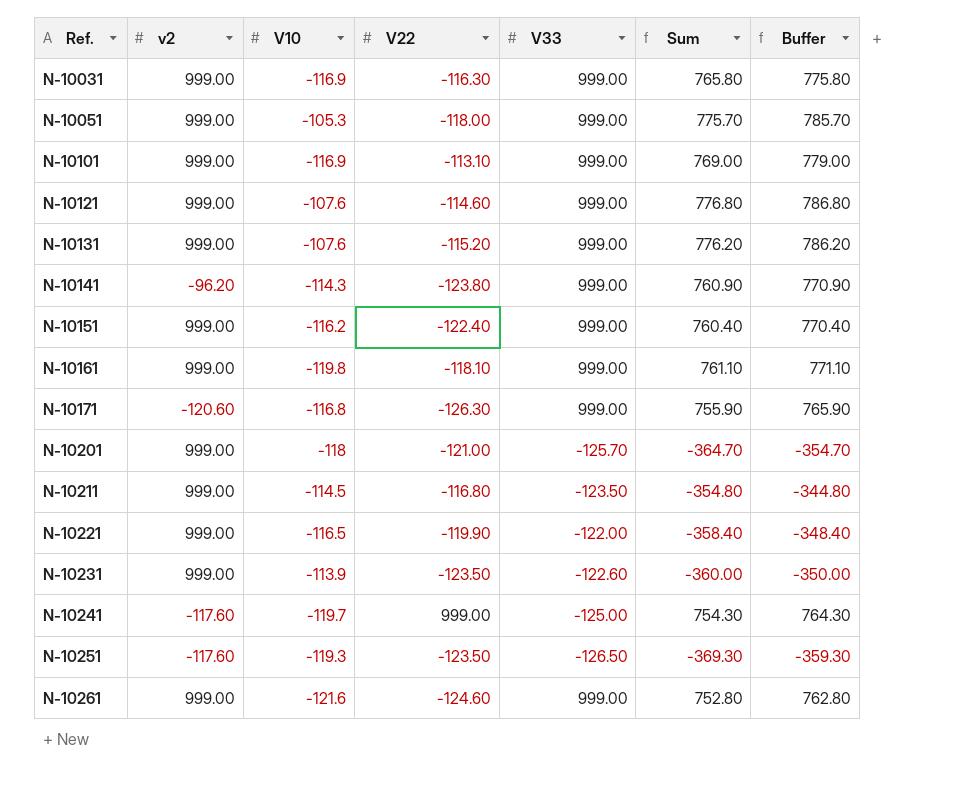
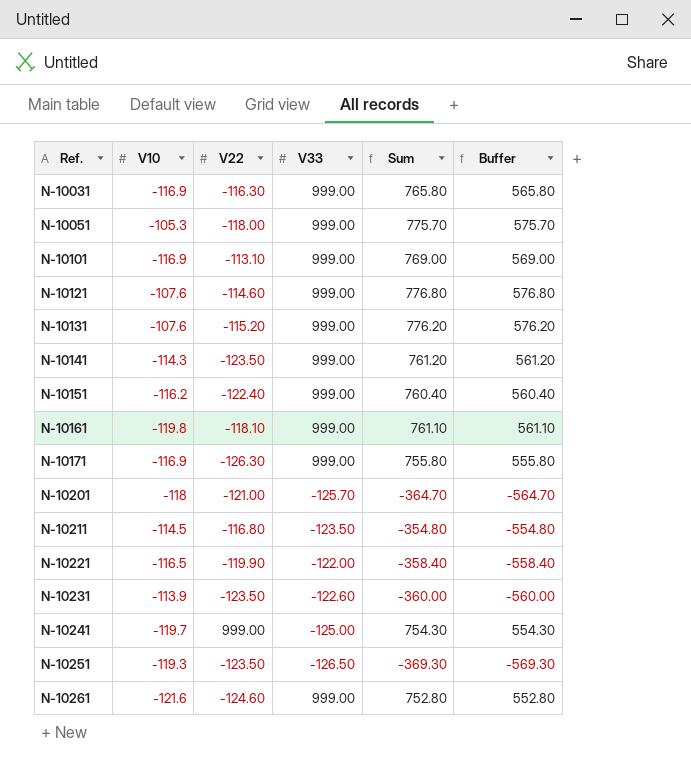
column v2 | position: 2 -> none
column Buffer | formula: [Sum] + 10 -> [Sum] - 200
N-10141 | V22: -123.80 -> -123.50
N-10141 | Sum: 760.90 -> 761.20
N-10171 | V10: -116.8 -> -116.9
N-10171 | Sum: 755.90 -> 755.80

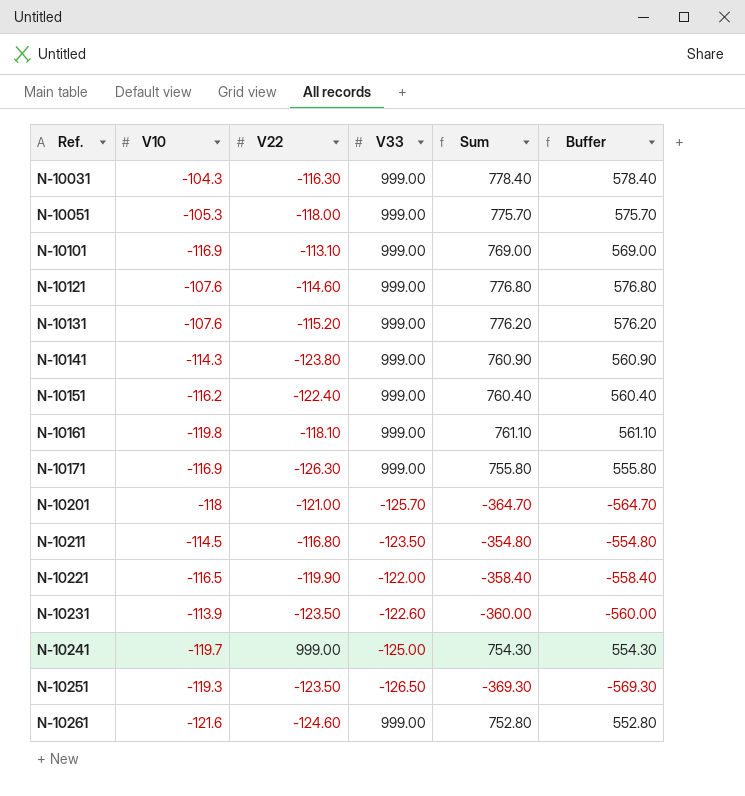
N-10031 | V10: -116.9 -> -104.3
N-10031 | Sum: 765.80 -> 778.40
N-10031 | Buffer: 565.80 -> 578.40
N-10141 | V22: -123.50 -> -123.80
N-10141 | Sum: 761.20 -> 760.90
N-10141 | Buffer: 561.20 -> 560.90

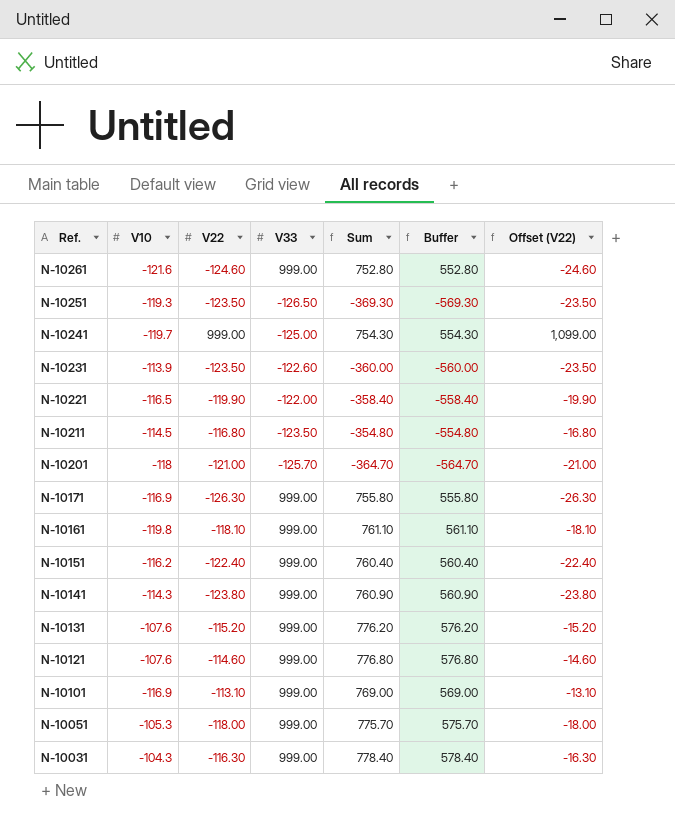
row order: Ref. ascending -> Ref. descending
column Offset (V22) | formula: none -> [V22] + 100

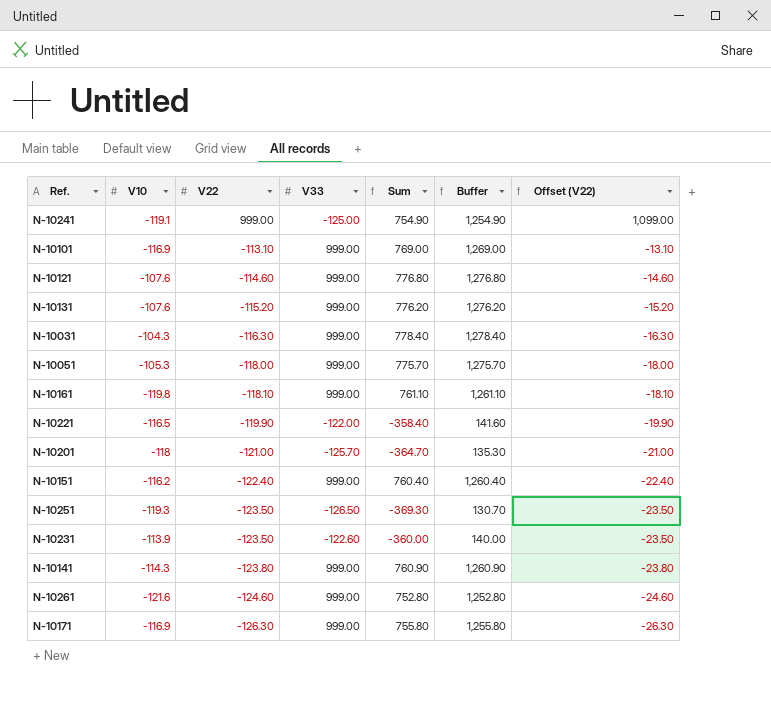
row order: Ref. descending -> V22 descending
column Buffer | formula: [Sum] - 200 -> [Sum] + 500
row N-10211: -114.5 | -116.80 | -123.50 | -354.80 | -554.80 | -16.80 -> none
N-10241 | V10: -119.7 -> -119.1
N-10241 | Sum: 754.30 -> 754.90

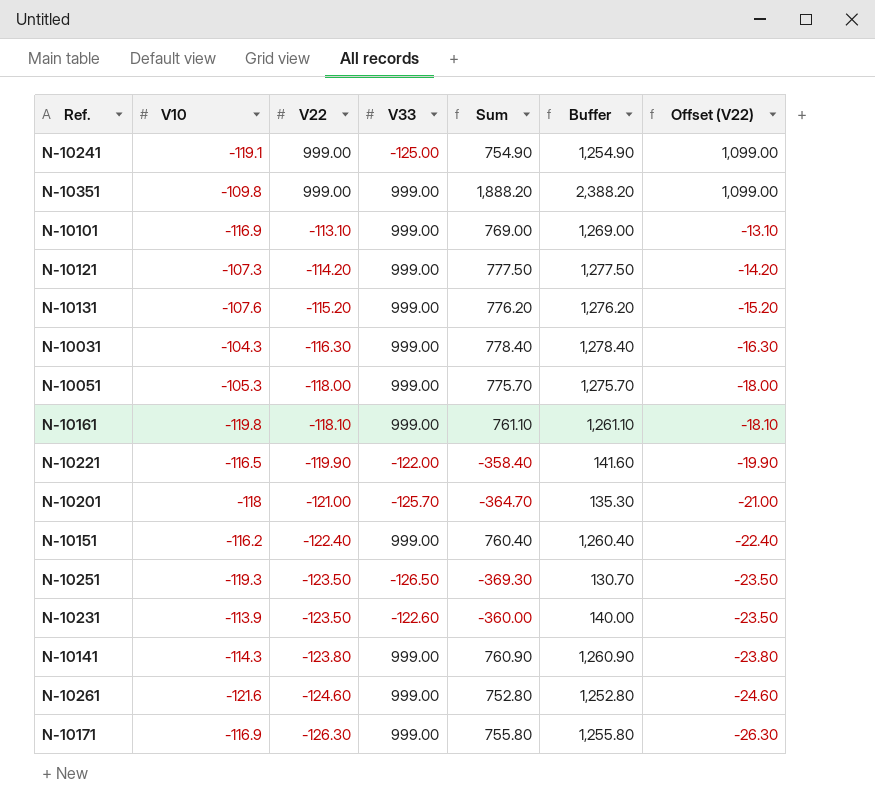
row N-10351: none -> -109.8 | 999.00 | 999.00 | 1,888.20 | 2,388.20 | 1,099.00
N-10121 | V10: -107.6 -> -107.3
N-10121 | V22: -114.60 -> -114.20
N-10121 | Sum: 776.80 -> 777.50
N-10121 | Buffer: 1,276.80 -> 1,277.50
N-10121 | Offset (V22): -14.60 -> -14.20

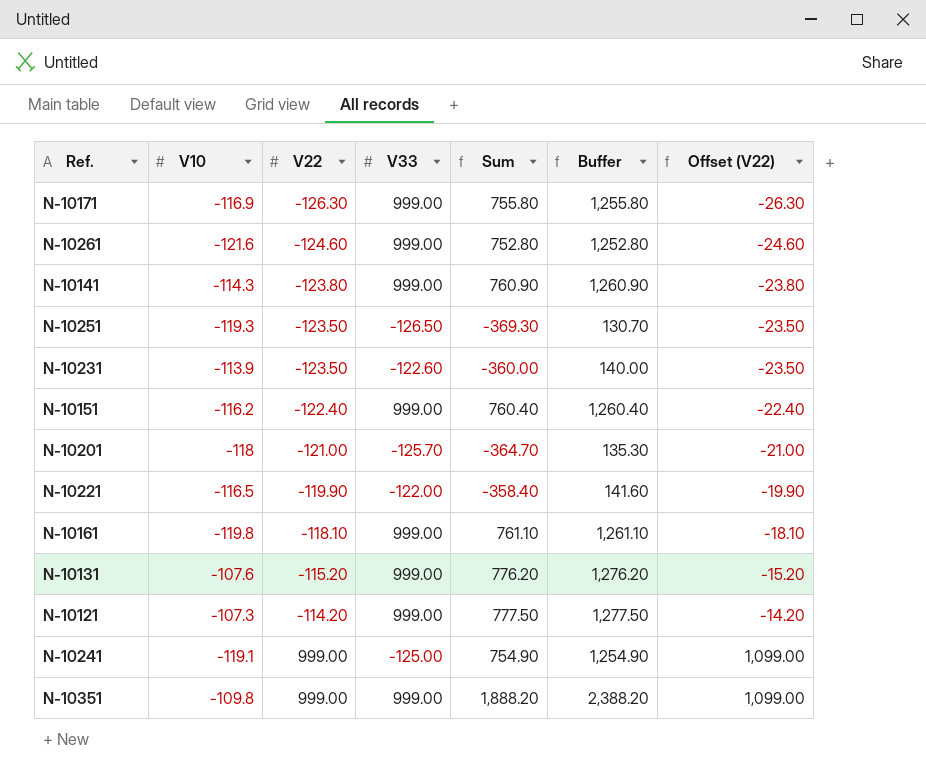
row order: V22 descending -> V22 ascending
row N-10101: -116.9 | -113.10 | 999.00 | 769.00 | 1,269.00 | -13.10 -> none
row N-10031: -104.3 | -116.30 | 999.00 | 778.40 | 1,278.40 | -16.30 -> none
row N-10051: -105.3 | -118.00 | 999.00 | 775.70 | 1,275.70 | -18.00 -> none

